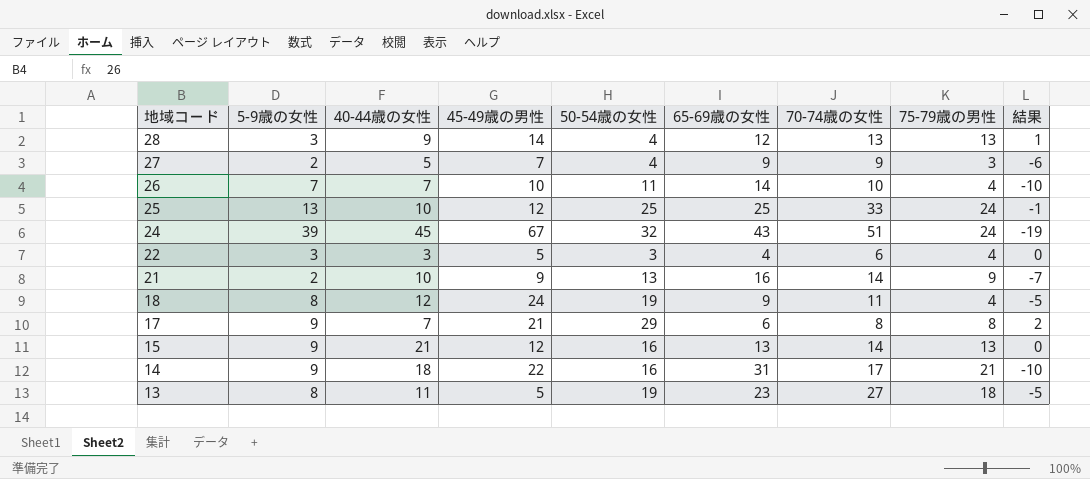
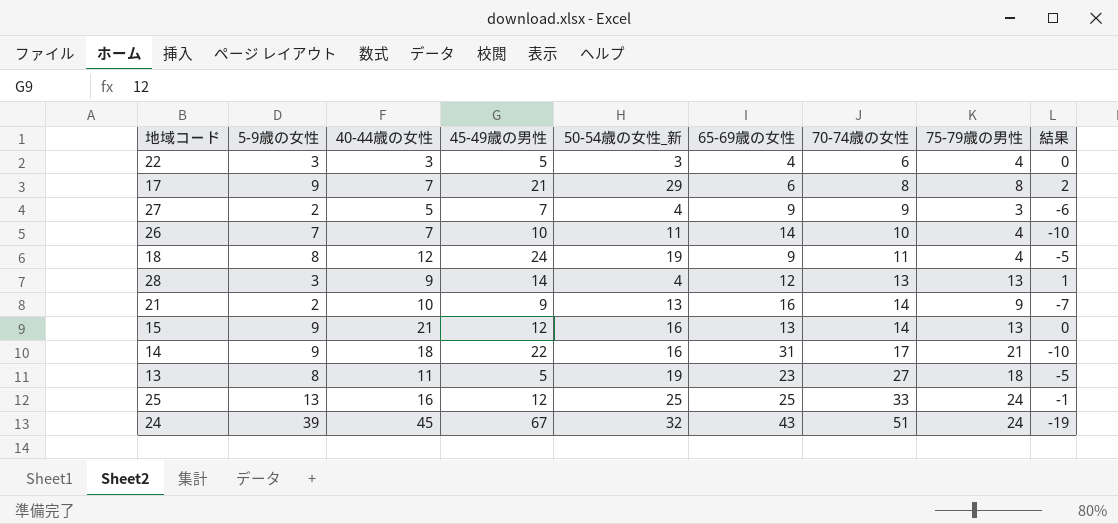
row order: 地域コード descending -> 70-74歳の女性 ascending
column name: 50-54歳の女性 -> 50-54歳の女性_新
25 | 40-44歳の女性: 10 -> 16

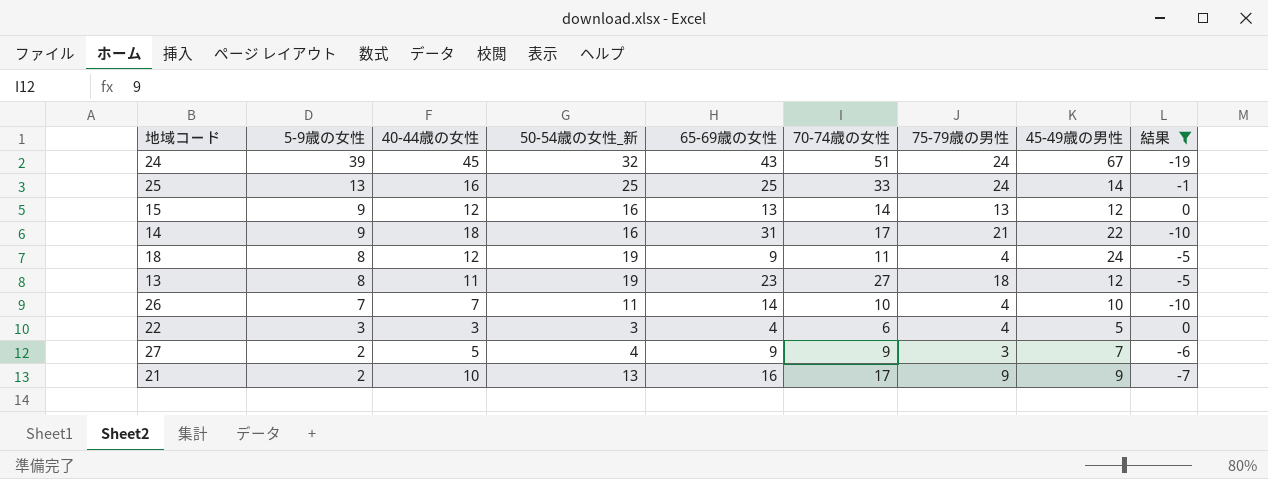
filter: none -> 結果 <= 0
row order: 70-74歳の女性 ascending -> 5-9歳の女性 descending
column 45-49歳の男性 | position: 4 -> 8
25 | 45-49歳の男性: 12 -> 14
15 | 40-44歳の女性: 21 -> 12
13 | 45-49歳の男性: 5 -> 12
21 | 70-74歳の女性: 14 -> 17

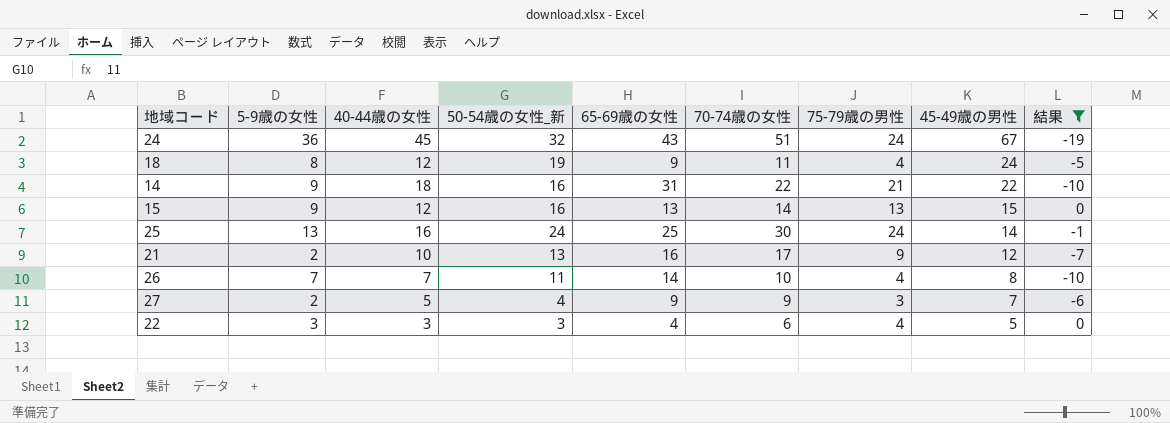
row order: 5-9歳の女性 descending -> 45-49歳の男性 descending
row 13: 8 | 11 | 19 | 23 | 27 | 18 | 12 | -5 -> none
24 | 5-9歳の女性: 39 -> 36
14 | 70-74歳の女性: 17 -> 22
15 | 45-49歳の男性: 12 -> 15
25 | 50-54歳の女性_新: 25 -> 24
25 | 70-74歳の女性: 33 -> 30
21 | 45-49歳の男性: 9 -> 12
26 | 45-49歳の男性: 10 -> 8

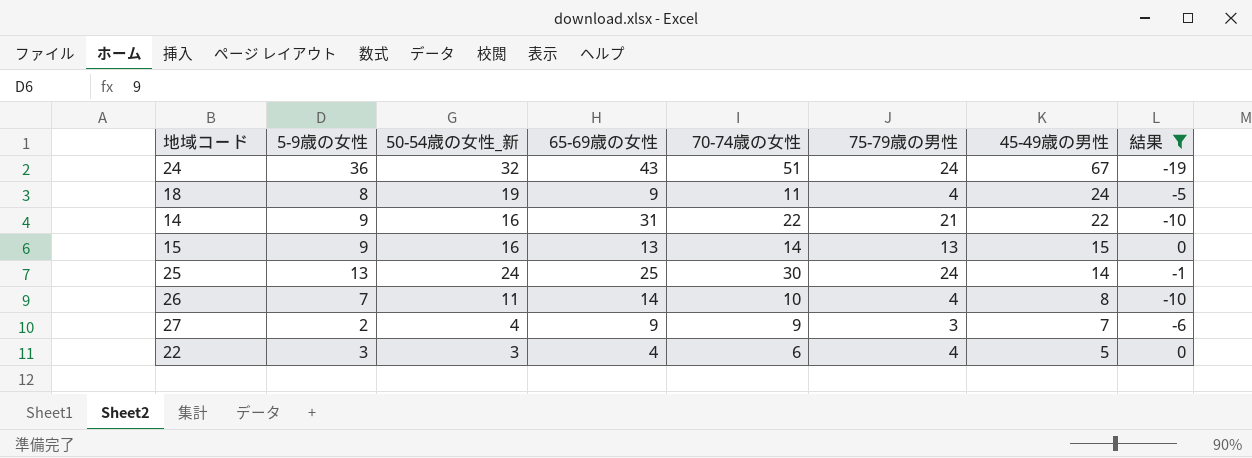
column 40-44歳の女性 | position: 3 -> none
row 21: 2 | 10 | 13 | 16 | 17 | 9 | 12 | -7 -> none

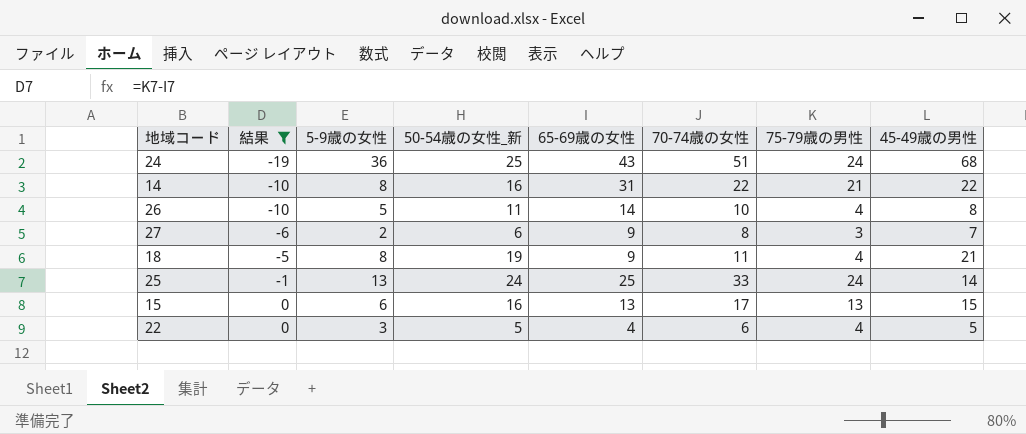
row order: 45-49歳の男性 descending -> 結果 ascending
column 結果 | position: 8 -> 2
24 | 50-54歳の女性_新: 32 -> 25
24 | 45-49歳の男性: 67 -> 68
14 | 5-9歳の女性: 9 -> 8
26 | 5-9歳の女性: 7 -> 5
27 | 50-54歳の女性_新: 4 -> 6
27 | 70-74歳の女性: 9 -> 8
18 | 45-49歳の男性: 24 -> 21
25 | 70-74歳の女性: 30 -> 33
15 | 5-9歳の女性: 9 -> 6
15 | 70-74歳の女性: 14 -> 17
22 | 50-54歳の女性_新: 3 -> 5

